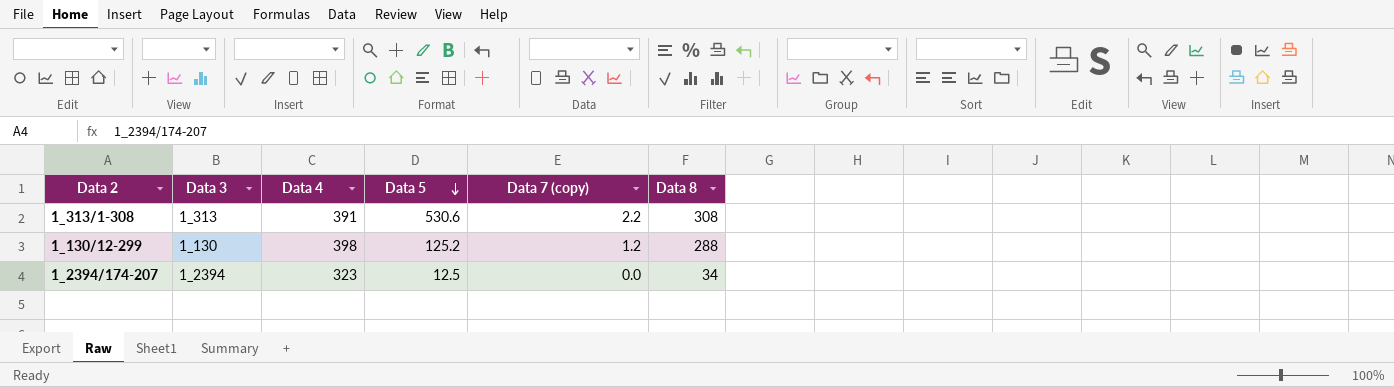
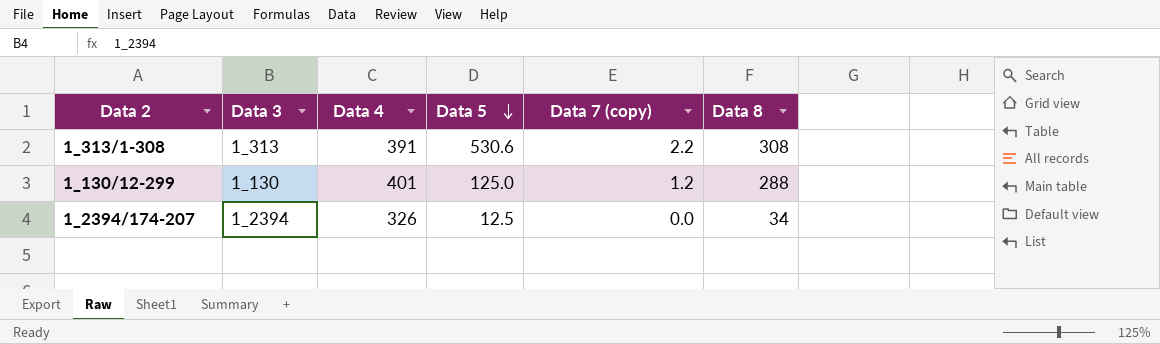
1_130/12-299 | Data 4: 398 -> 401
1_130/12-299 | Data 5: 125.2 -> 125.0
1_2394/174-207 | Data 4: 323 -> 326

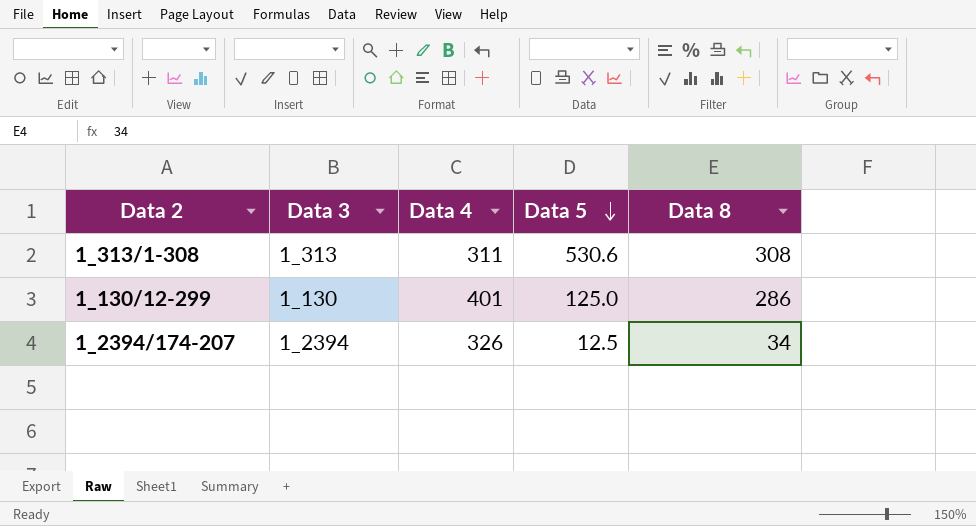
column Data 7 (copy) | position: 5 -> none
1_313/1-308 | Data 4: 391 -> 311
1_130/12-299 | Data 8: 288 -> 286

